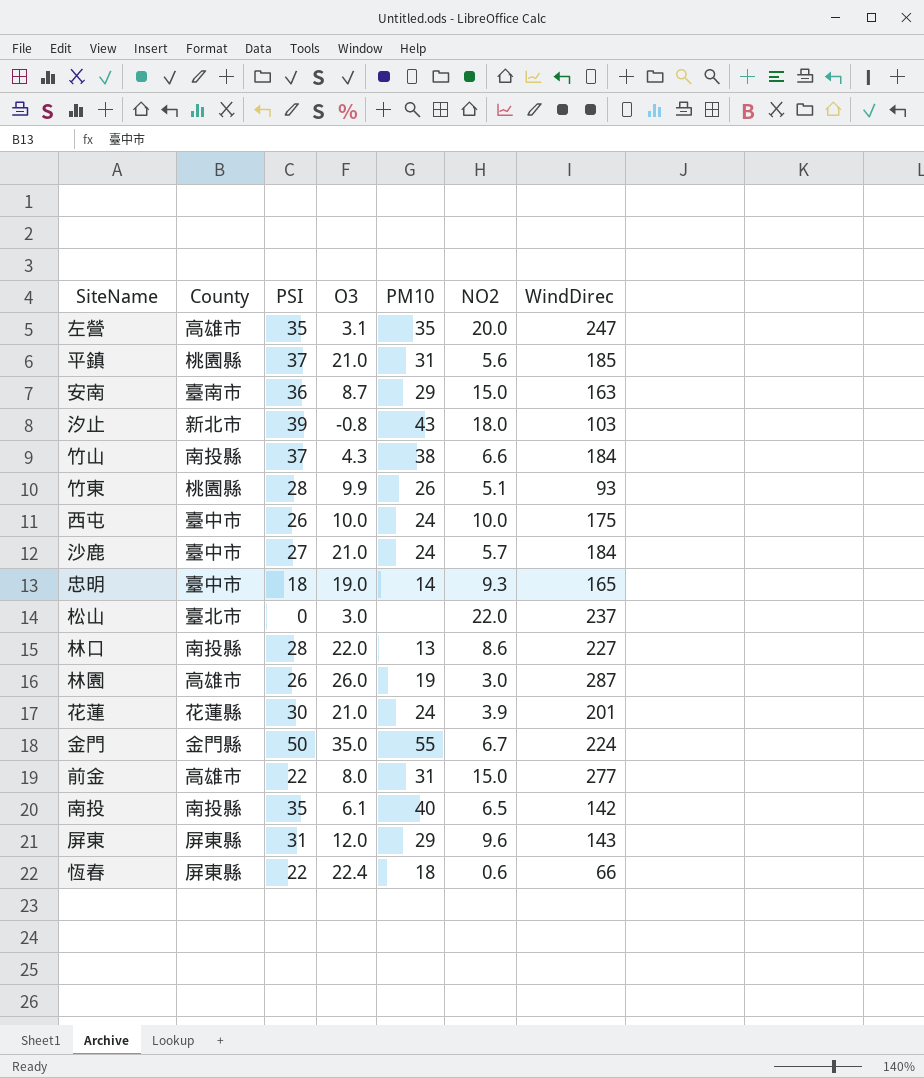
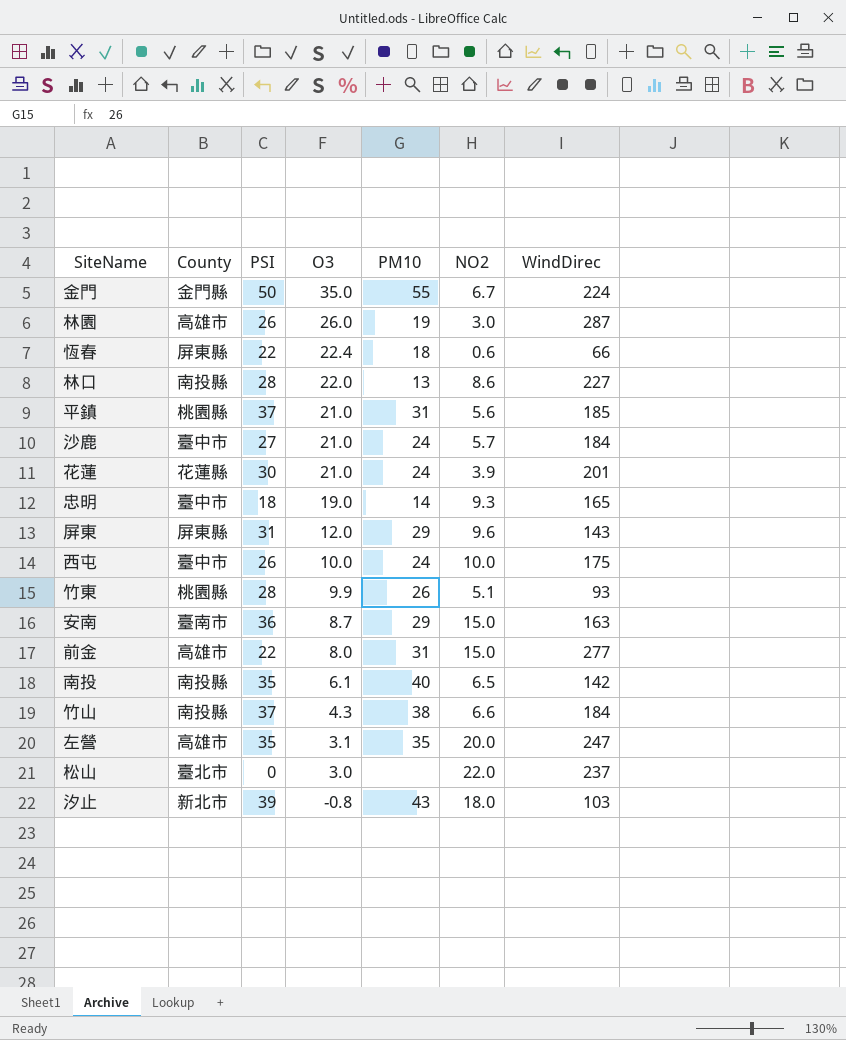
row order: none -> O3 descending

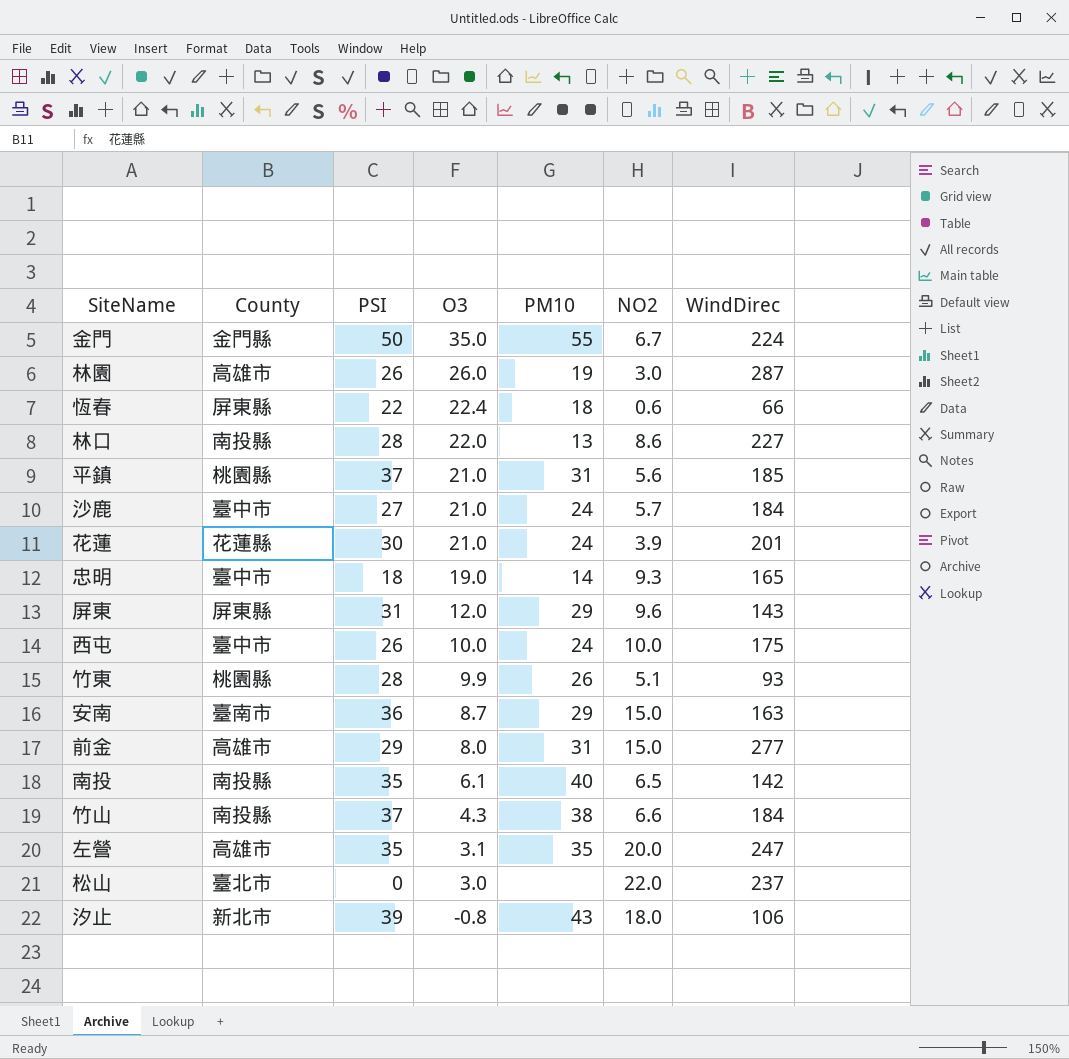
前金 | PSI: 22 -> 29
汐止 | WindDirec: 103 -> 106

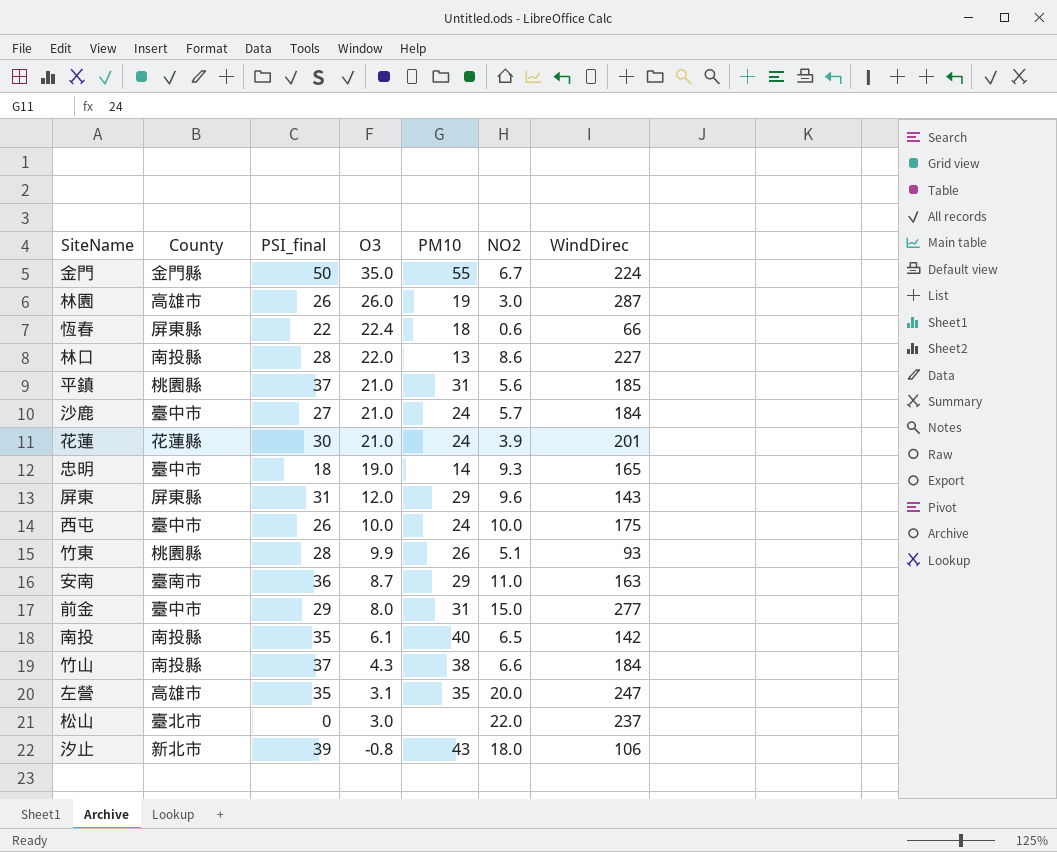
column name: PSI -> PSI_final
安南 | NO2: 15.0 -> 11.0
前金 | County: 高雄市 -> 臺中市

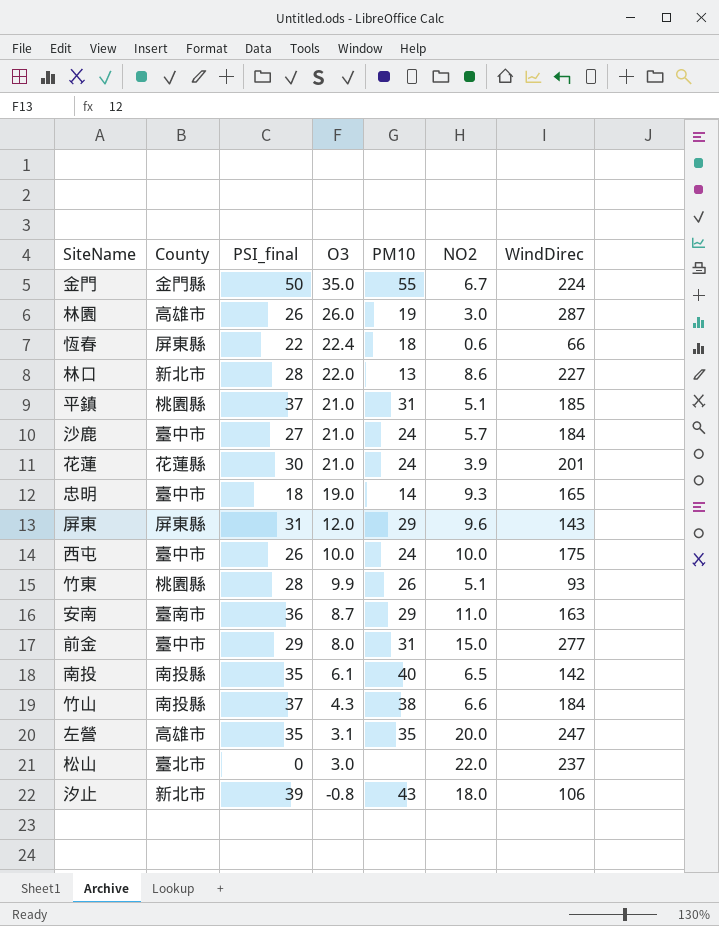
林口 | County: 南投縣 -> 新北市
平鎮 | NO2: 5.6 -> 5.1

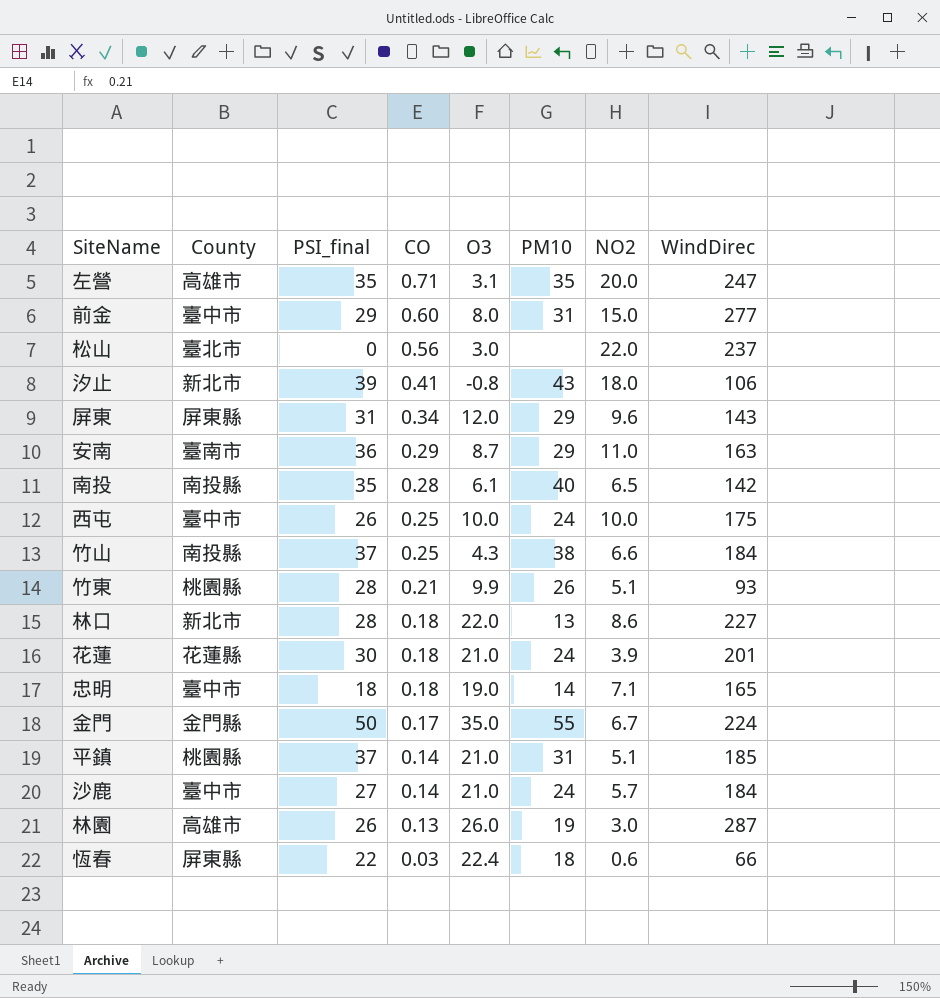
row order: O3 descending -> CO descending
column CO | position: none -> 4
忠明 | NO2: 9.3 -> 7.1

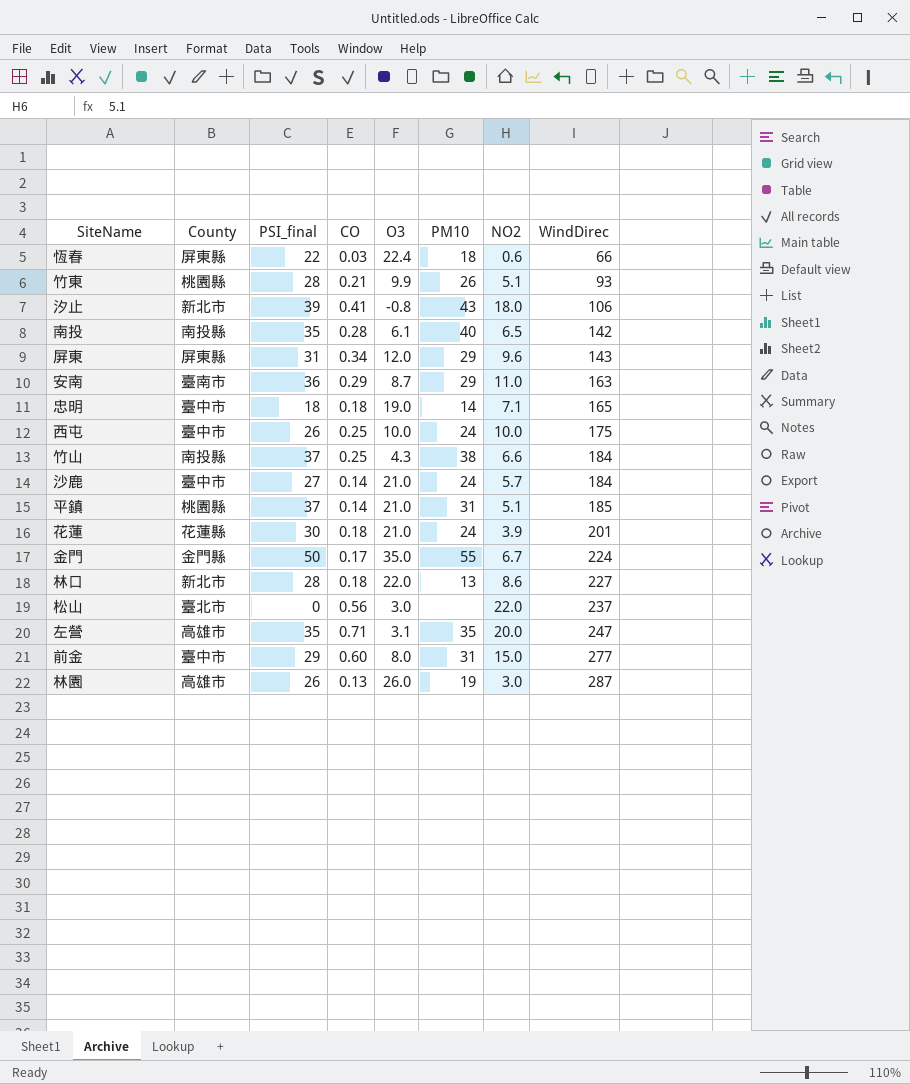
row order: CO descending -> WindDirec ascending

